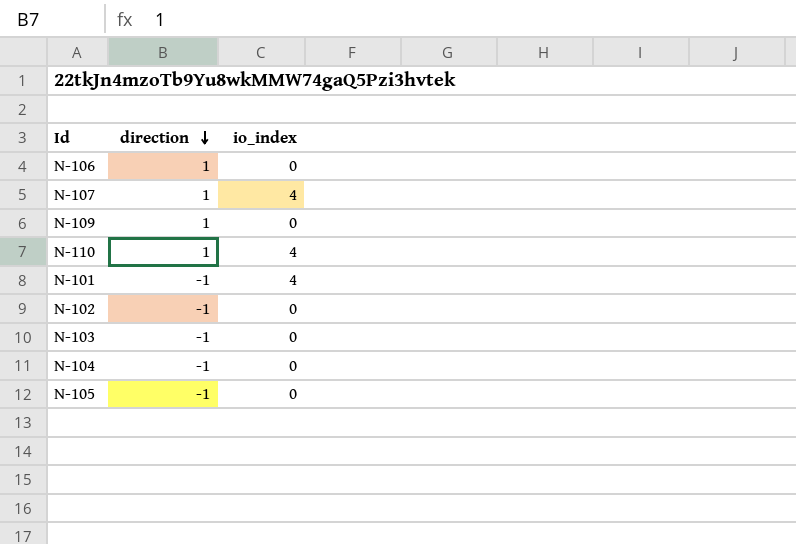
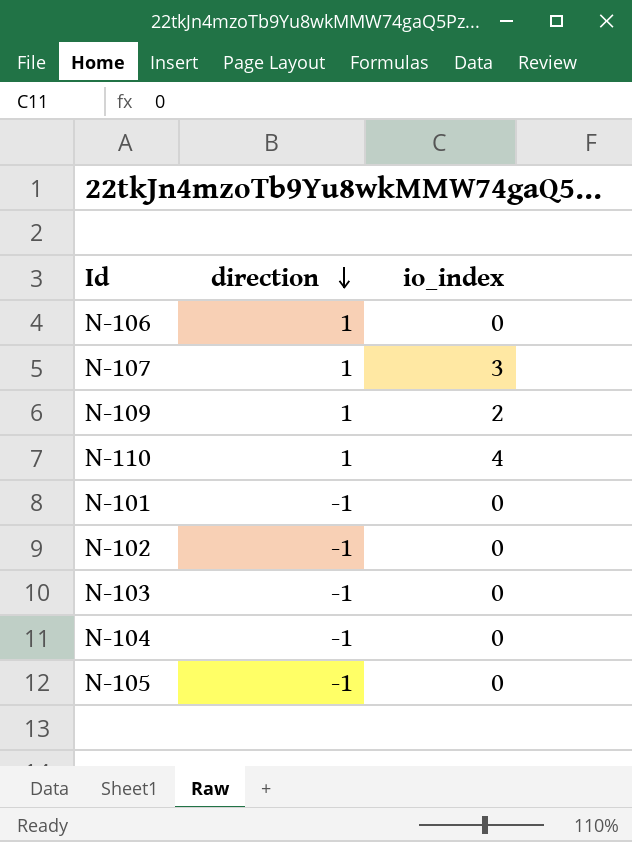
N-107 | io_index: 4 -> 3
N-109 | io_index: 0 -> 2
N-101 | io_index: 4 -> 0

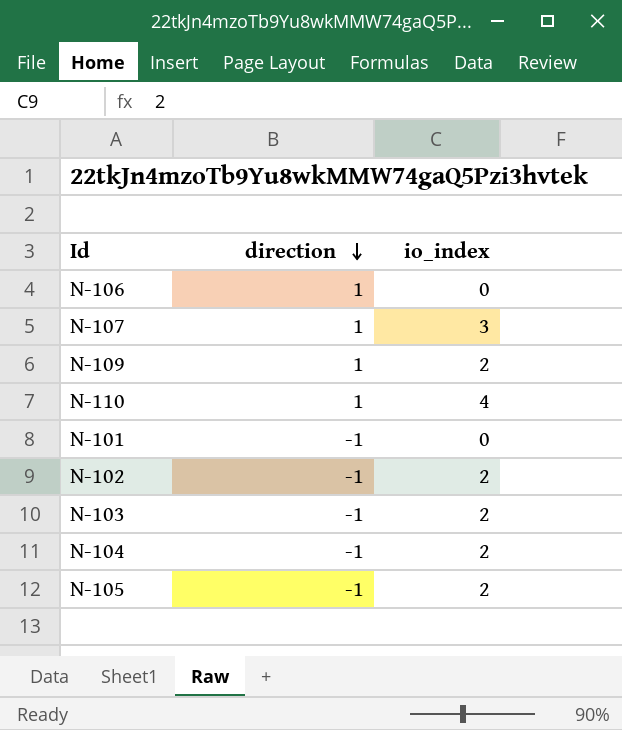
N-102 | io_index: 0 -> 2
N-103 | io_index: 0 -> 2
N-104 | io_index: 0 -> 2
N-105 | io_index: 0 -> 2

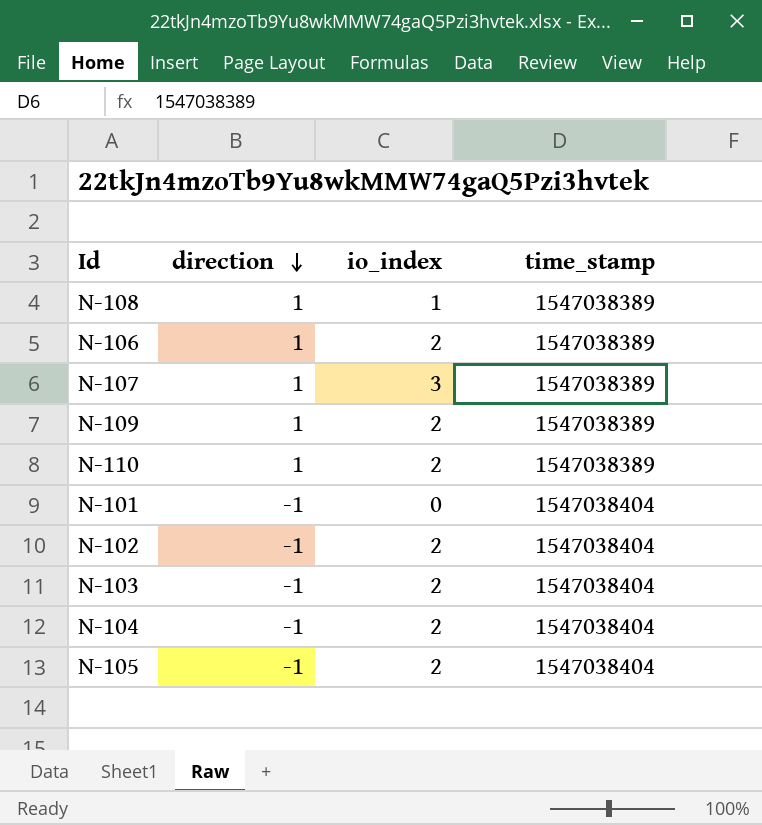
column time_stamp | position: none -> 4
row N-108: none -> 1 | 1 | 1547038389
N-106 | io_index: 0 -> 2
N-110 | io_index: 4 -> 2

